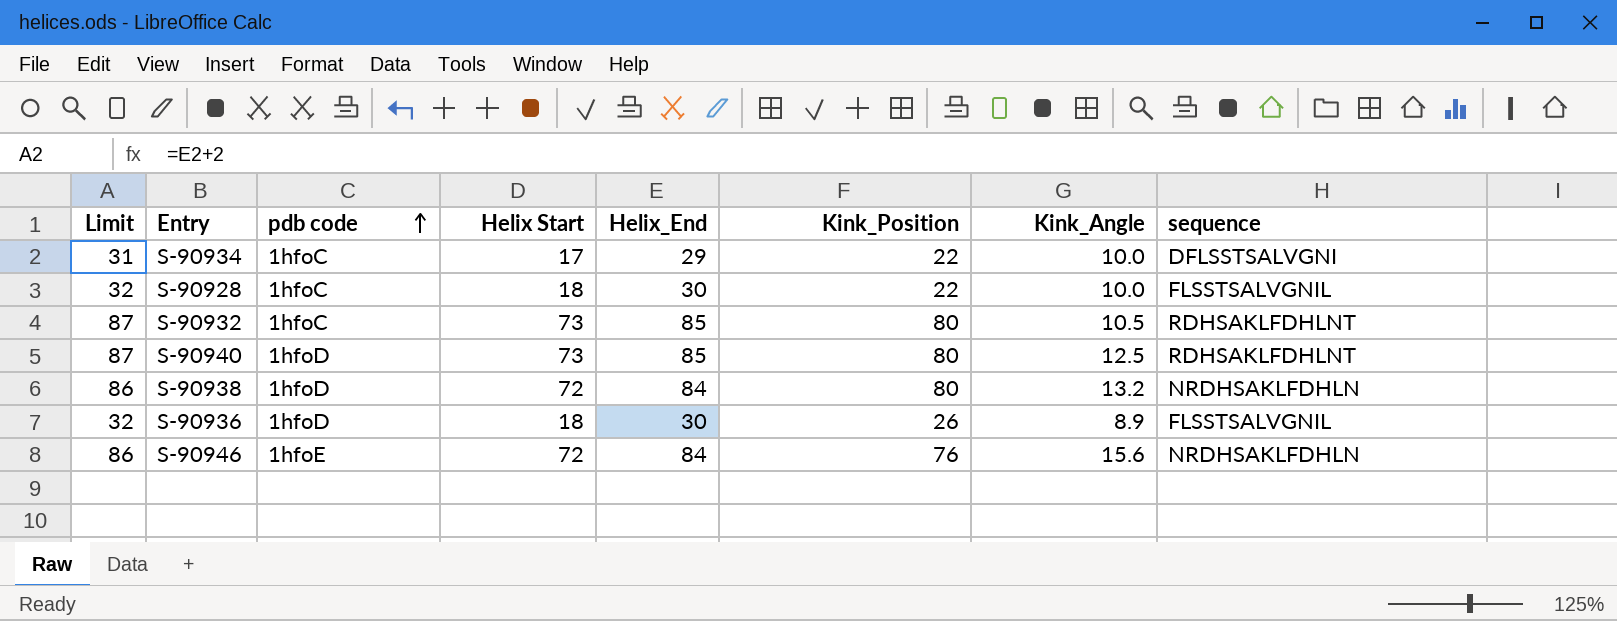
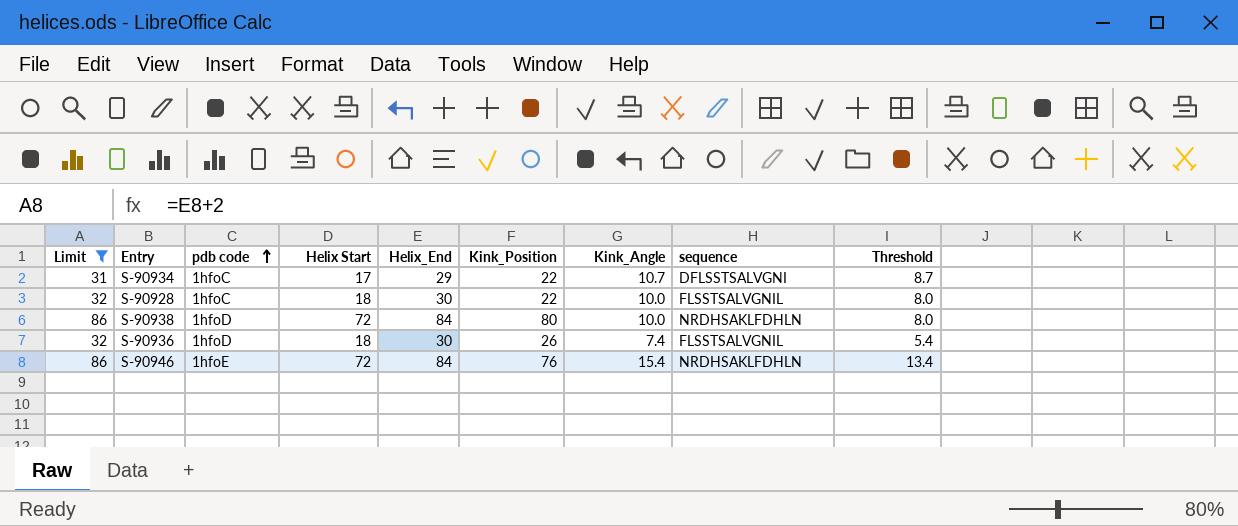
filter: none -> Limit != 87
column Threshold | formula: none -> [Kink_Angle] - 2
S-90934 | Kink_Angle: 10.0 -> 10.7
S-90938 | Kink_Angle: 13.2 -> 10.0
S-90936 | Kink_Angle: 8.9 -> 7.4
S-90946 | Kink_Angle: 15.6 -> 15.4

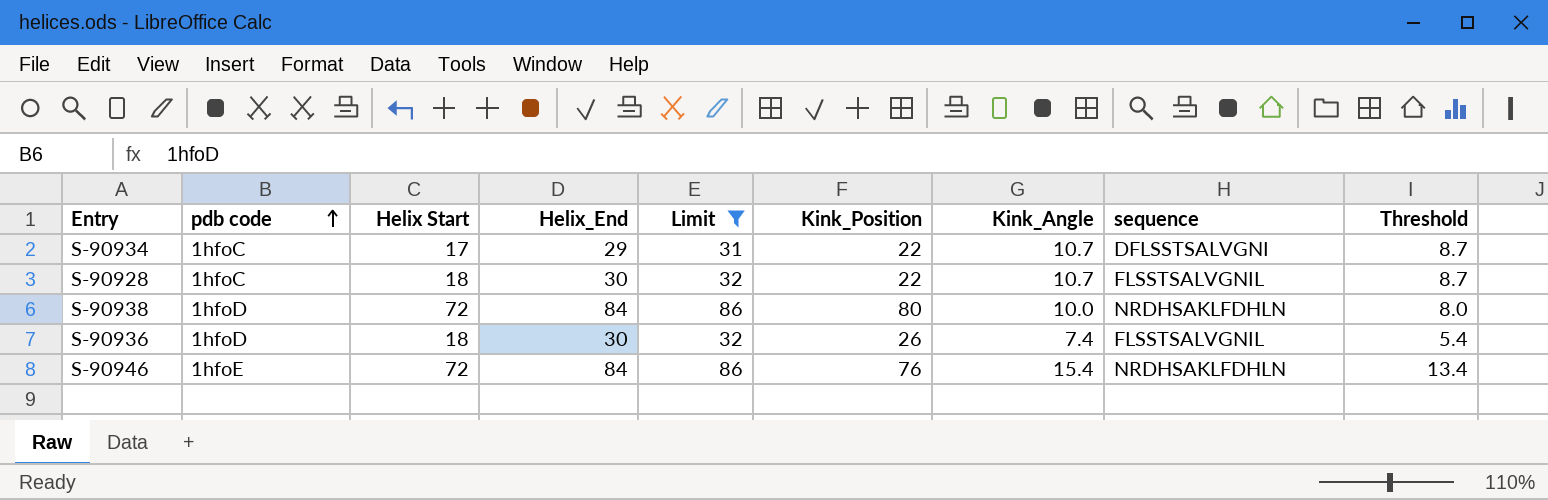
column Limit | position: 1 -> 5
S-90928 | Kink_Angle: 10.0 -> 10.7
S-90928 | Threshold: 8.0 -> 8.7

